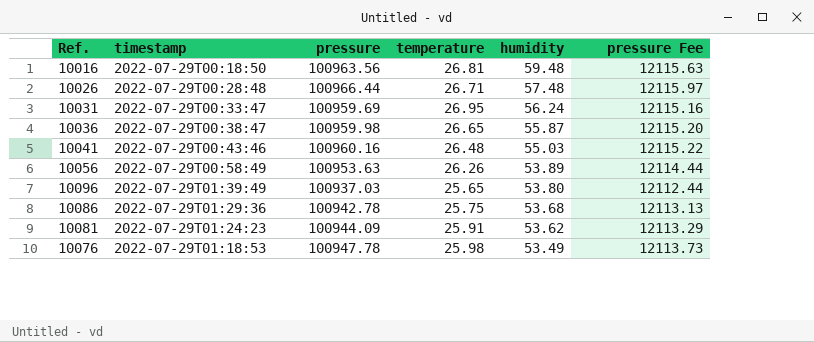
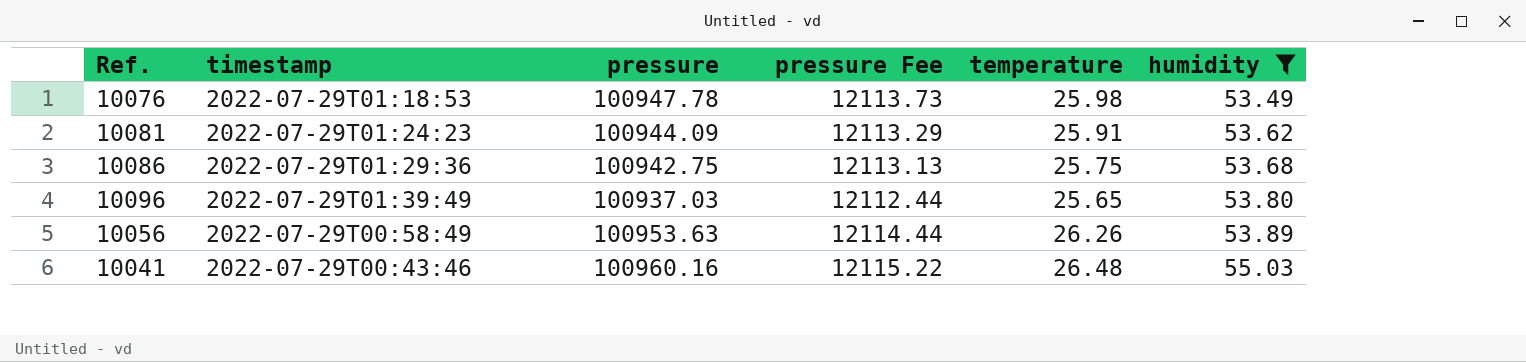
filter: none -> humidity <= 55.03
row order: humidity descending -> humidity ascending
column pressure Fee | position: 6 -> 4
10086 | pressure: 100942.78 -> 100942.75

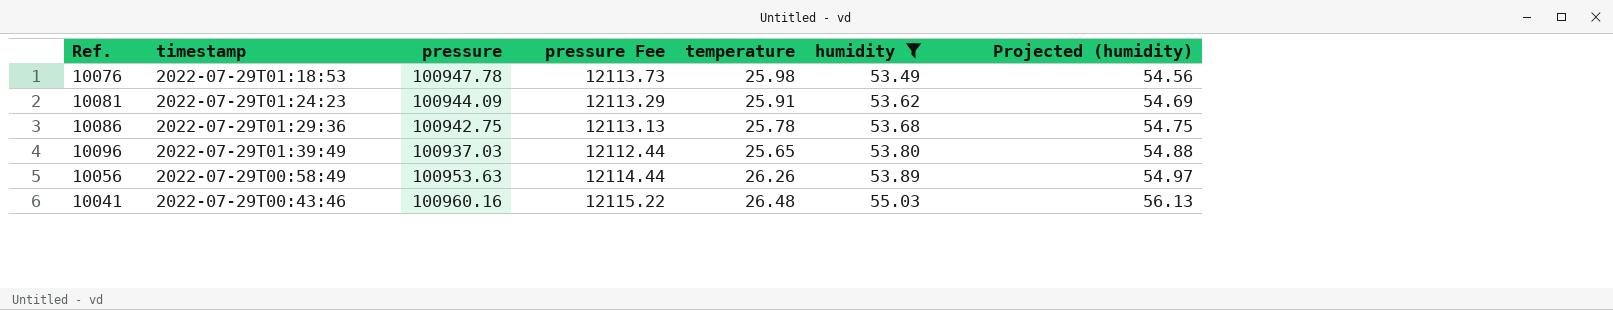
column Projected (humidity) | formula: none -> [humidity] * 1.02
10086 | temperature: 25.75 -> 25.78

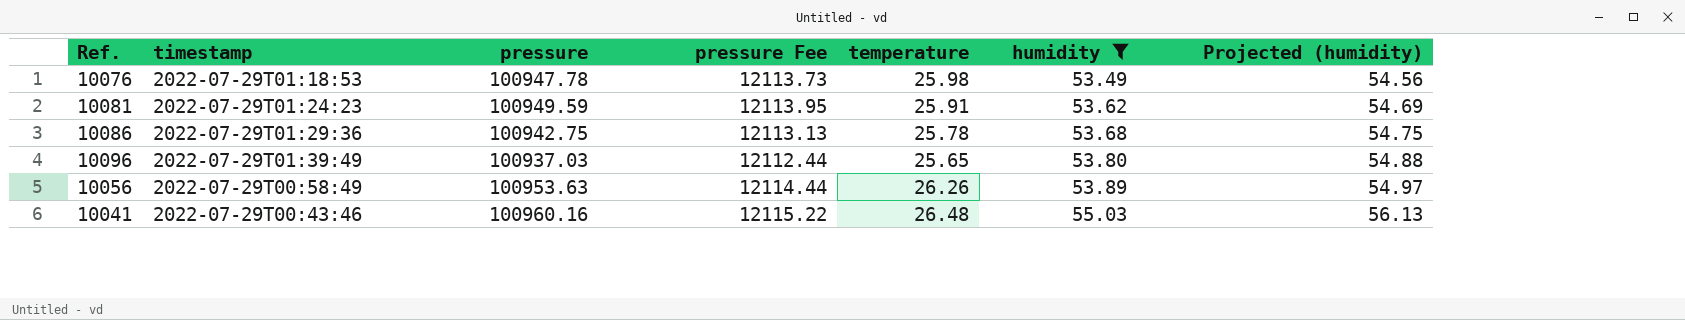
10081 | pressure: 100944.09 -> 100949.59
10081 | pressure Fee: 12113.29 -> 12113.95

